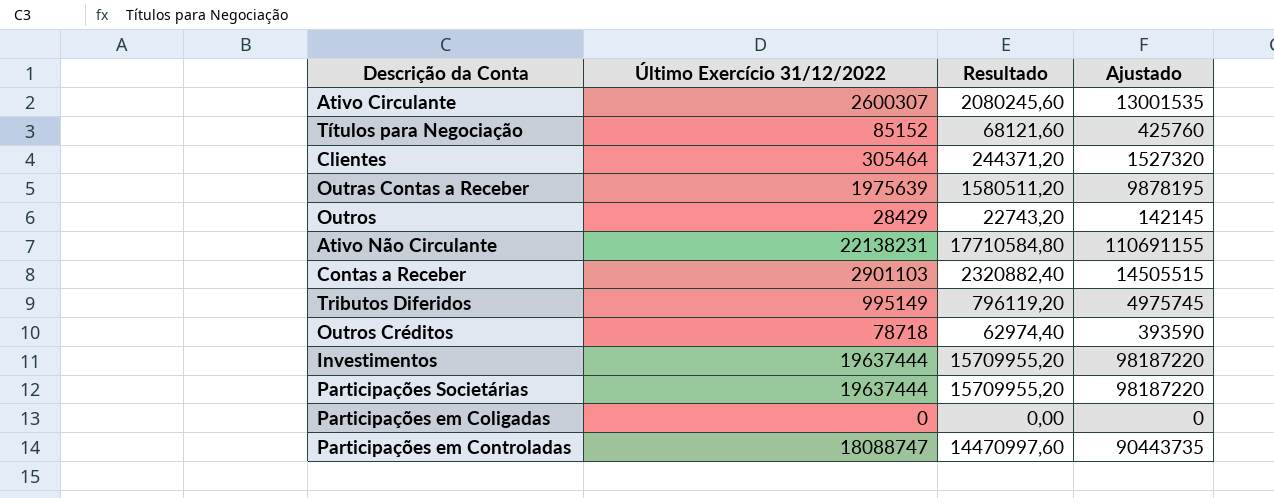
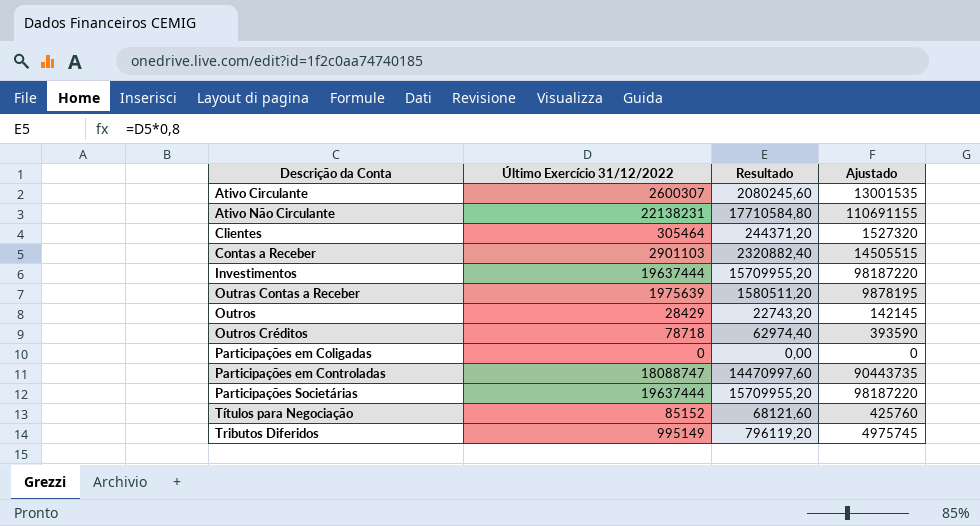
row order: none -> Descrição da Conta ascending

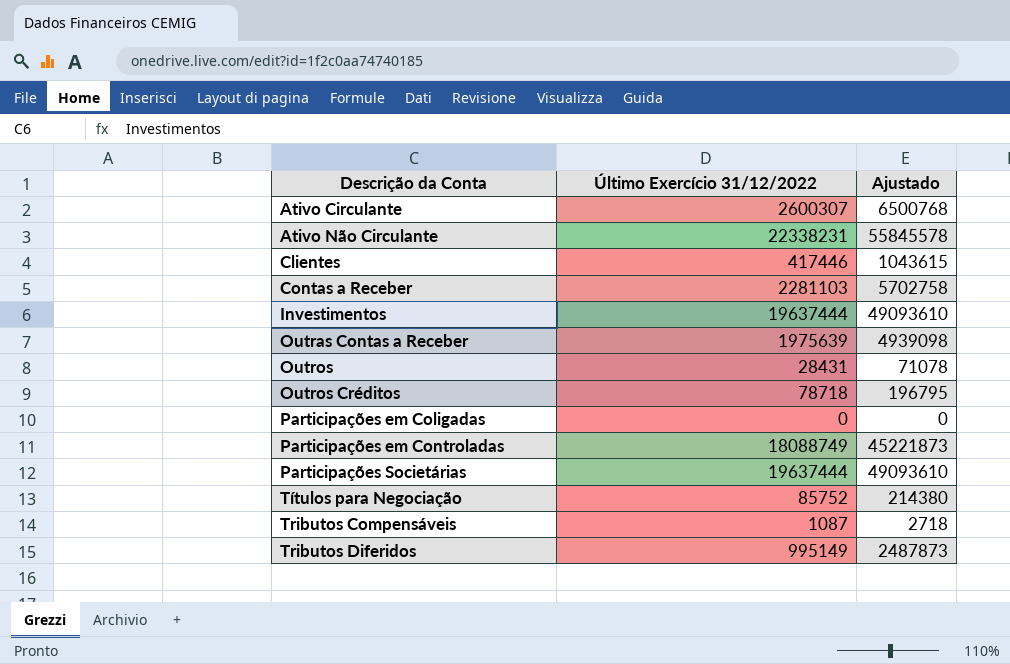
column Resultado | formula: [Último Exercício 31/12/2022] * 0,8 -> none
column Ajustado | formula: [Último Exercício 31/12/2022] * 5 -> [Último Exercício 31/12/2022] * 2,5
Ativo Não Circulante | Último Exercício 31/12/2022: 22138231 -> 22338231
Clientes | Último Exercício 31/12/2022: 305464 -> 417446
Contas a Receber | Último Exercício 31/12/2022: 2901103 -> 2281103
Outros | Último Exercício 31/12/2022: 28429 -> 28431
Participações em Controladas | Último Exercício 31/12/2022: 18088747 -> 18088749
Títulos para Negociação | Último Exercício 31/12/2022: 85152 -> 85752
row Tributos Compensáveis: none -> 1087 | 2718

